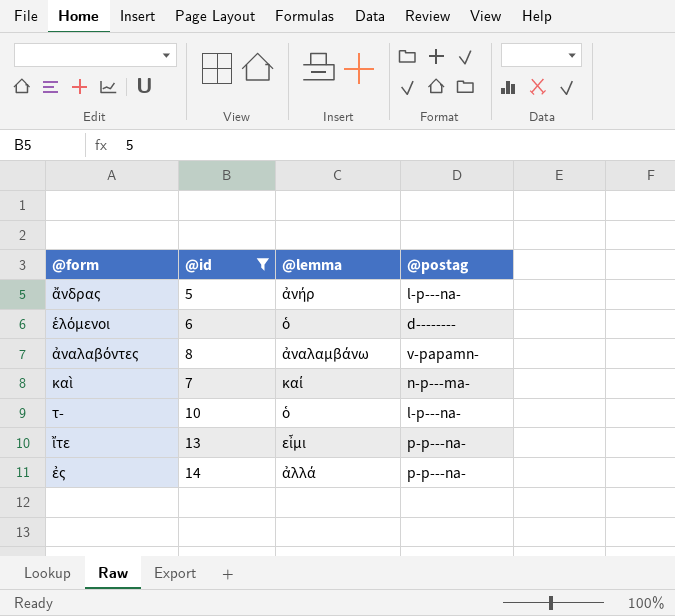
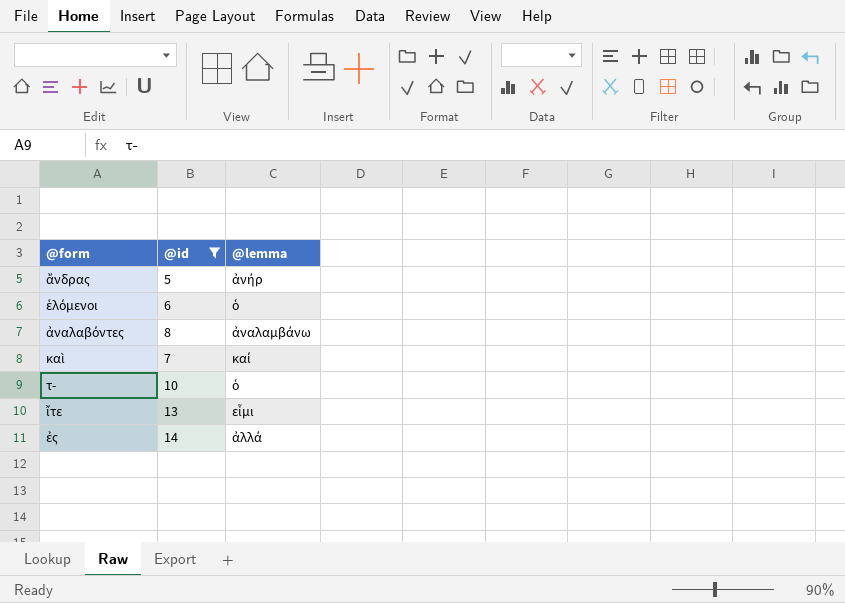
column @postag | position: 4 -> none

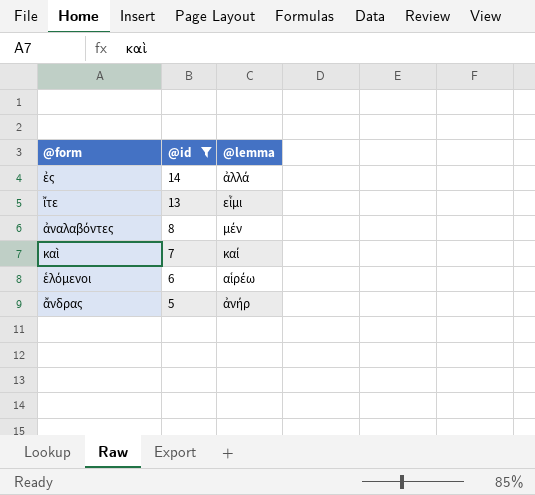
row order: none -> @id descending
row τ-: 10 | ὁ -> none
ἀναλαβόντες | @lemma: ἀναλαμβάνω -> μέν
ἑλόμενοι | @lemma: ὁ -> αἱρέω

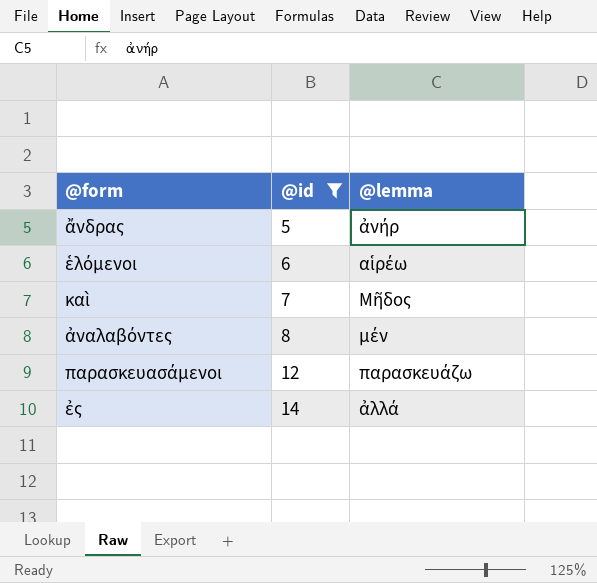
row order: @id descending -> @id ascending
row ἴτε: 13 | εἶμι -> none
καὶ | @lemma: καί -> Μῆδος
row παρασκευασάμενοι: none -> 12 | παρασκευάζω

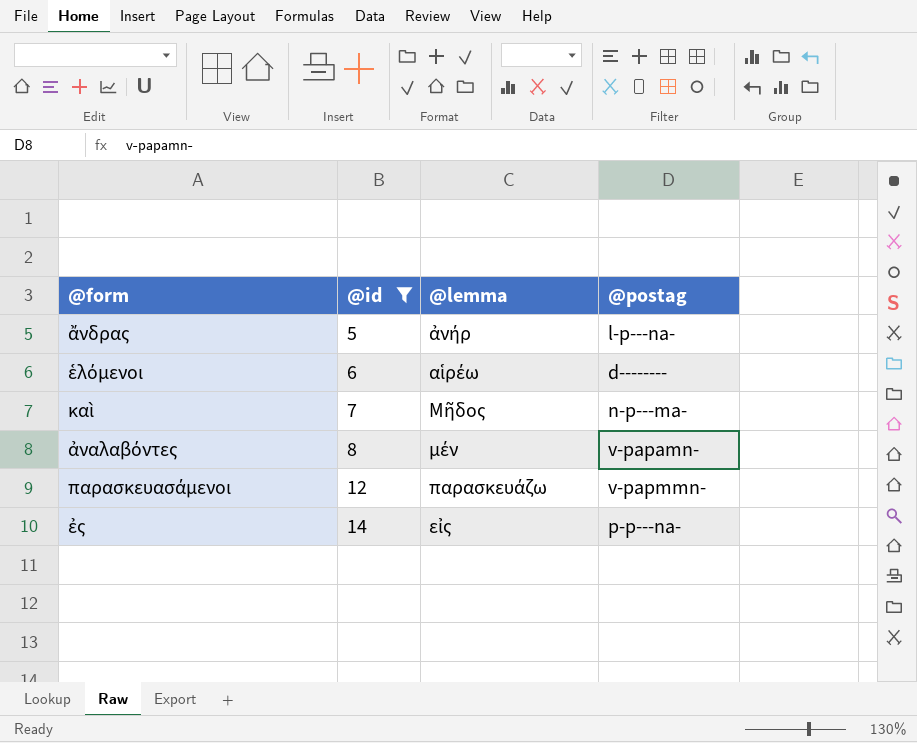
column @postag | position: none -> 4
ἐς | @lemma: ἀλλά -> εἰς

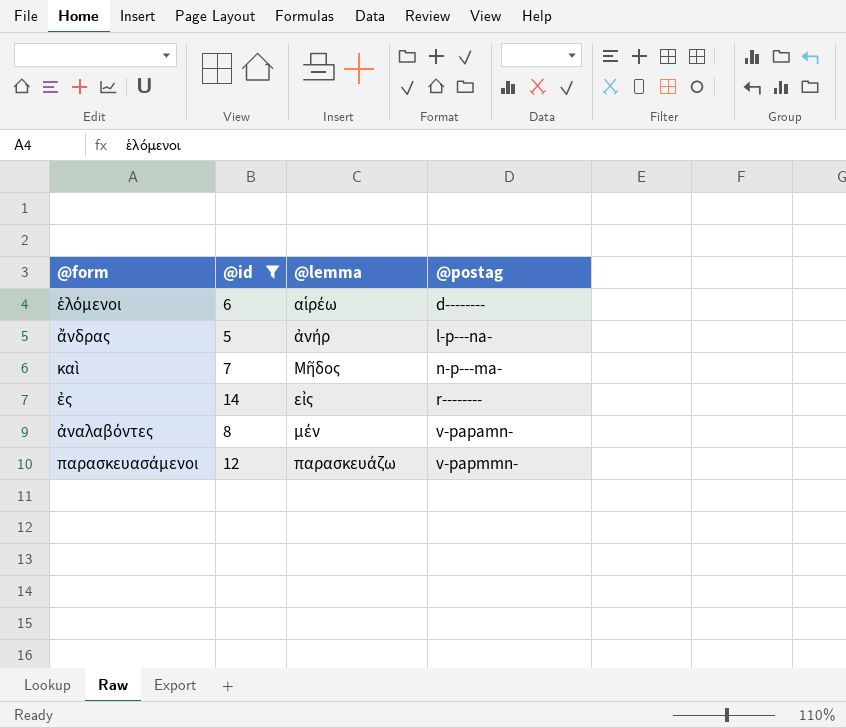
row order: @id ascending -> @postag ascending
ἐς | @postag: p-p---na- -> r--------

